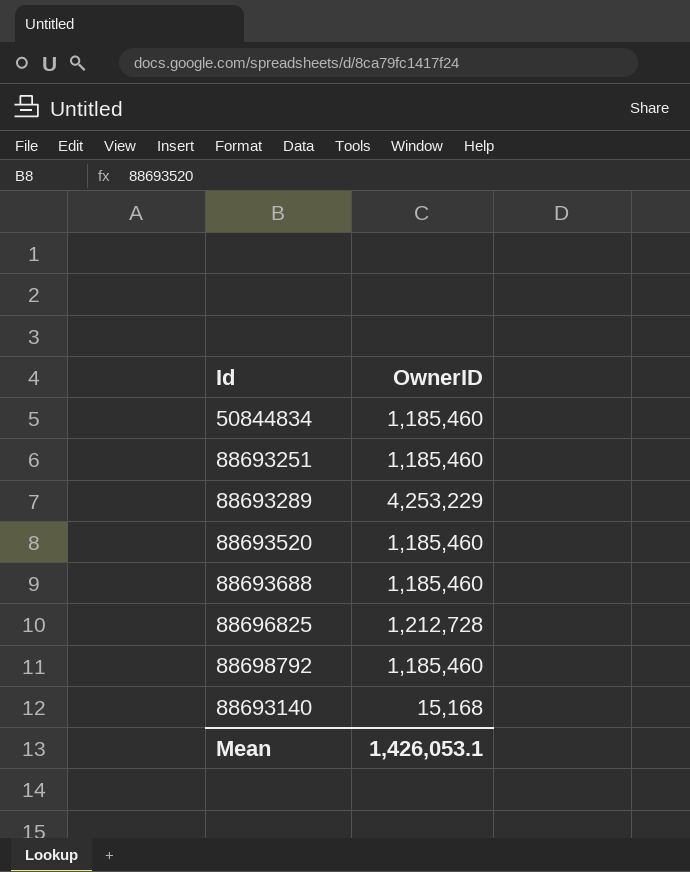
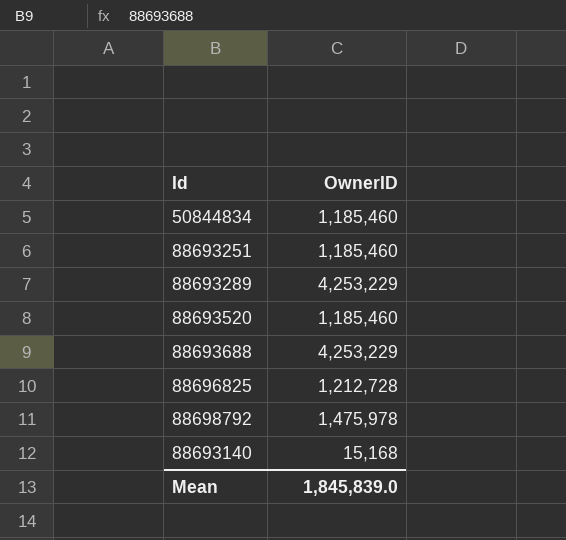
88693688 | OwnerID: 1,185,460 -> 4,253,229
88698792 | OwnerID: 1,185,460 -> 1,475,978
Mean | OwnerID: 1,426,053.1 -> 1,845,839.0

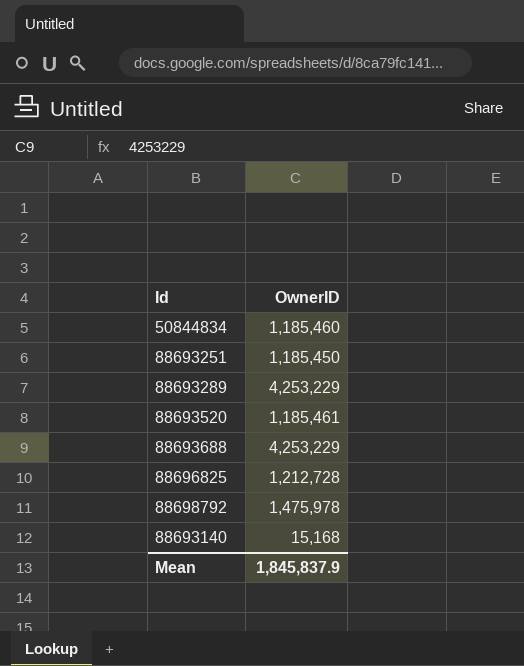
88693251 | OwnerID: 1,185,460 -> 1,185,450
88693520 | OwnerID: 1,185,460 -> 1,185,461
Mean | OwnerID: 1,845,839.0 -> 1,845,837.9

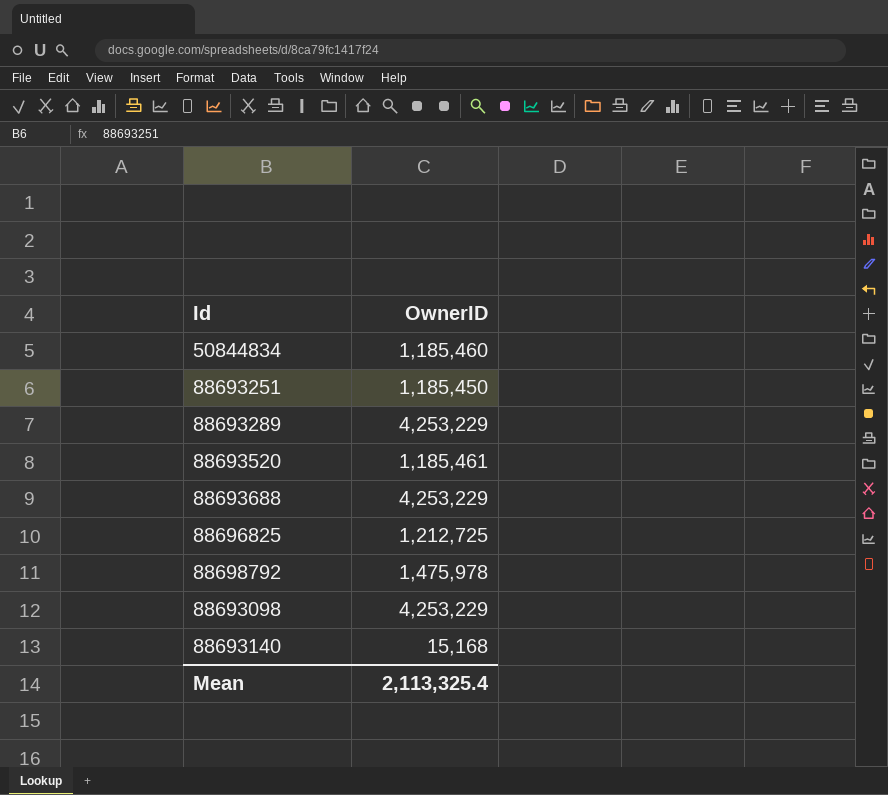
88696825 | OwnerID: 1,212,728 -> 1,212,725
row 88693098: none -> 4,253,229
Mean | OwnerID: 1,845,837.9 -> 2,113,325.4

